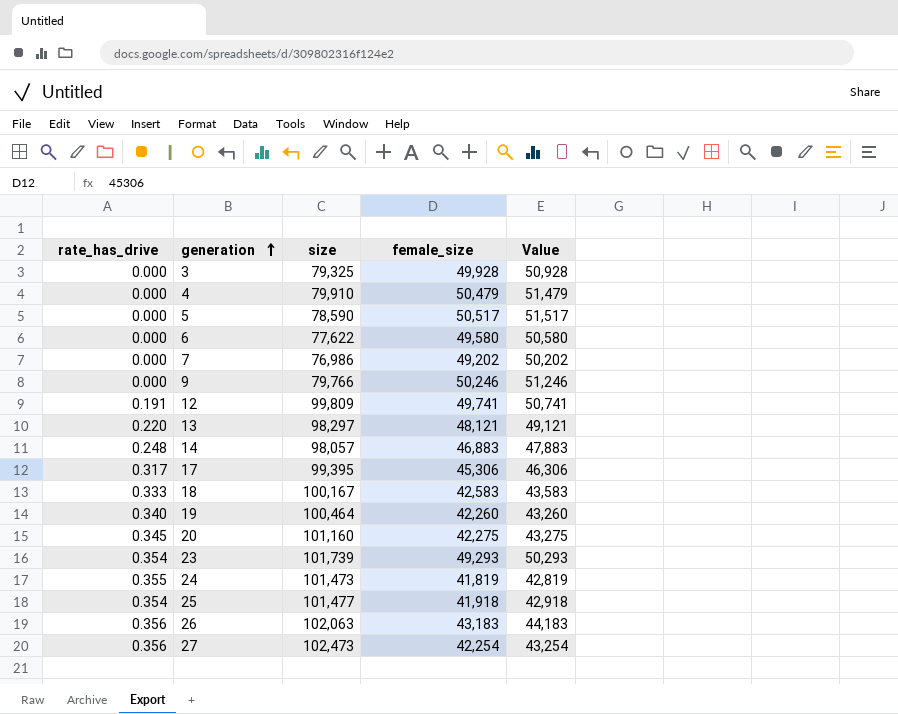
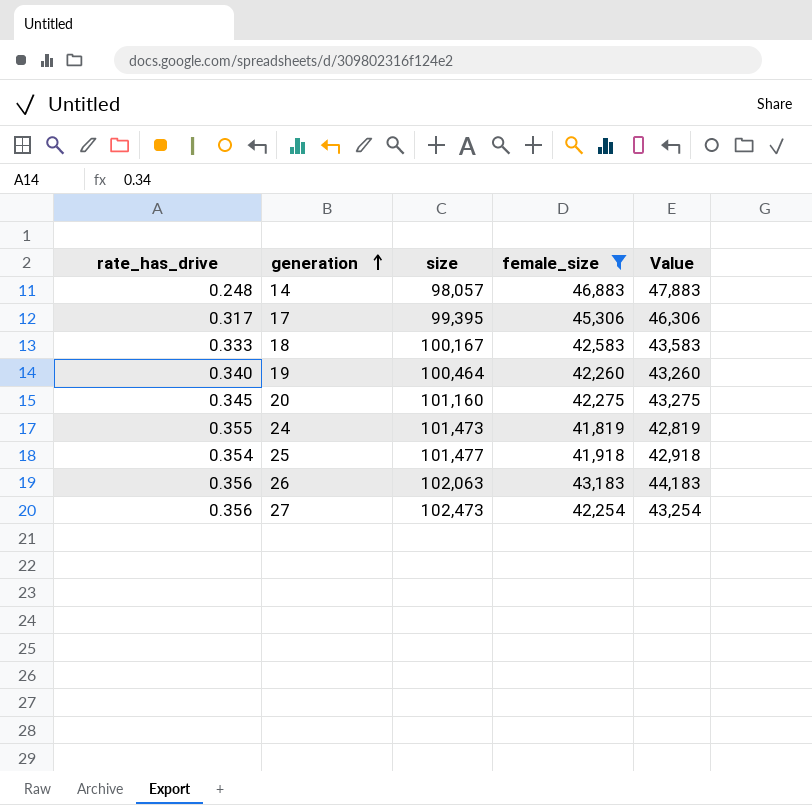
filter: none -> female_size <= 46,883

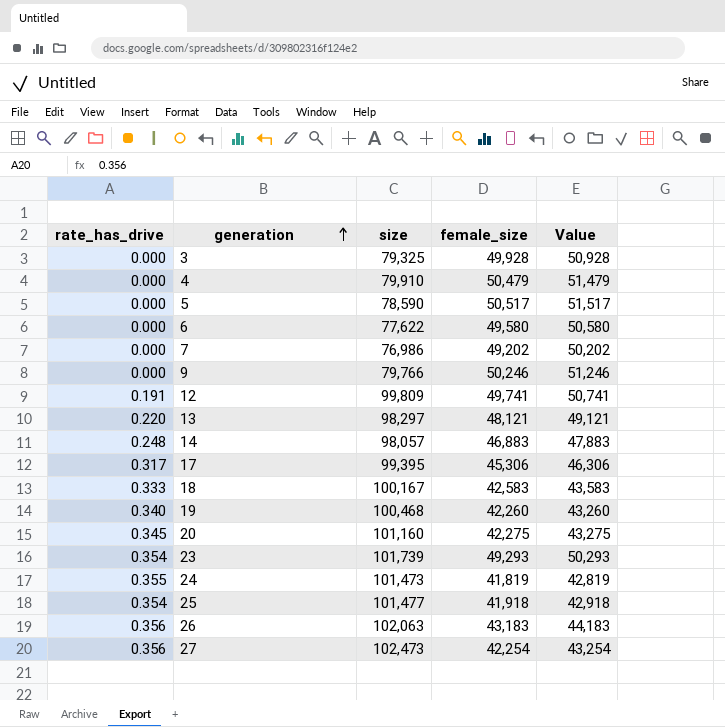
filter: female_size <= 46,883 -> none
19 | size: 100,464 -> 100,468

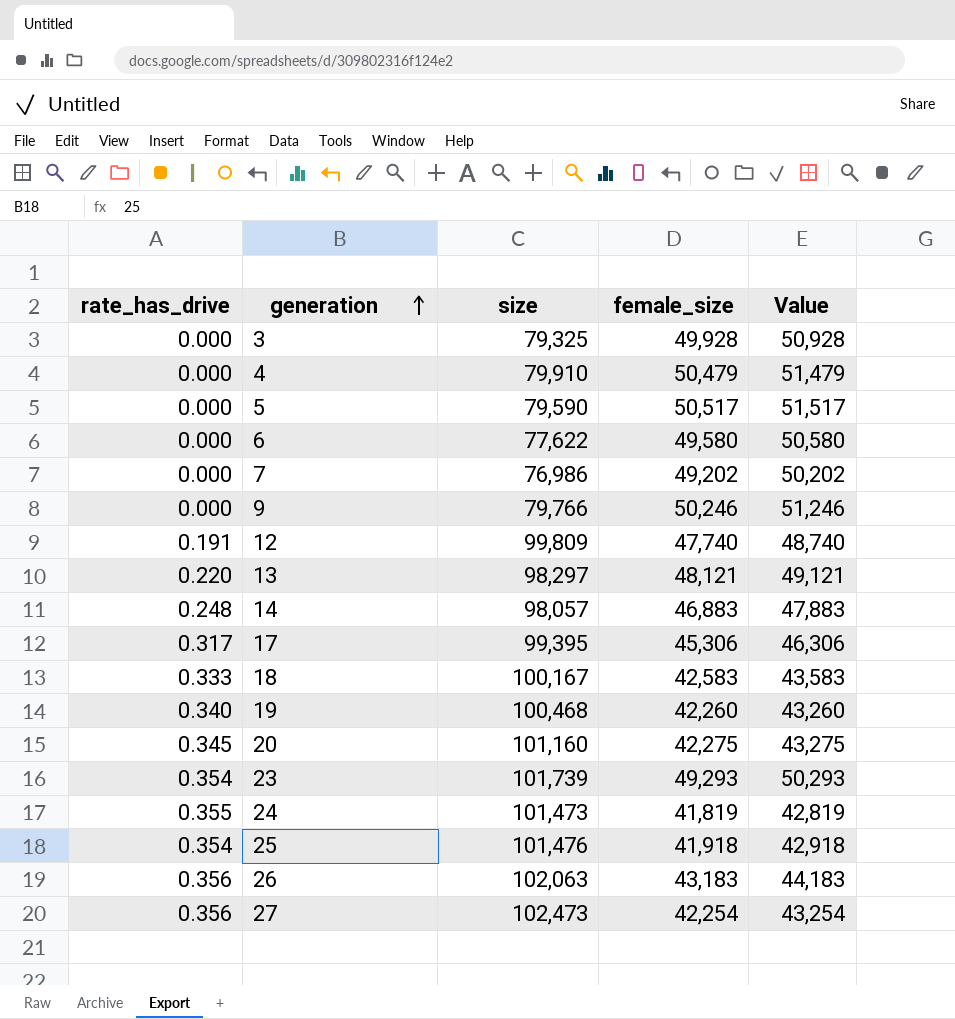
5 | size: 78,590 -> 79,590
12 | female_size: 49,741 -> 47,740
12 | Value: 50,741 -> 48,740
25 | size: 101,477 -> 101,476

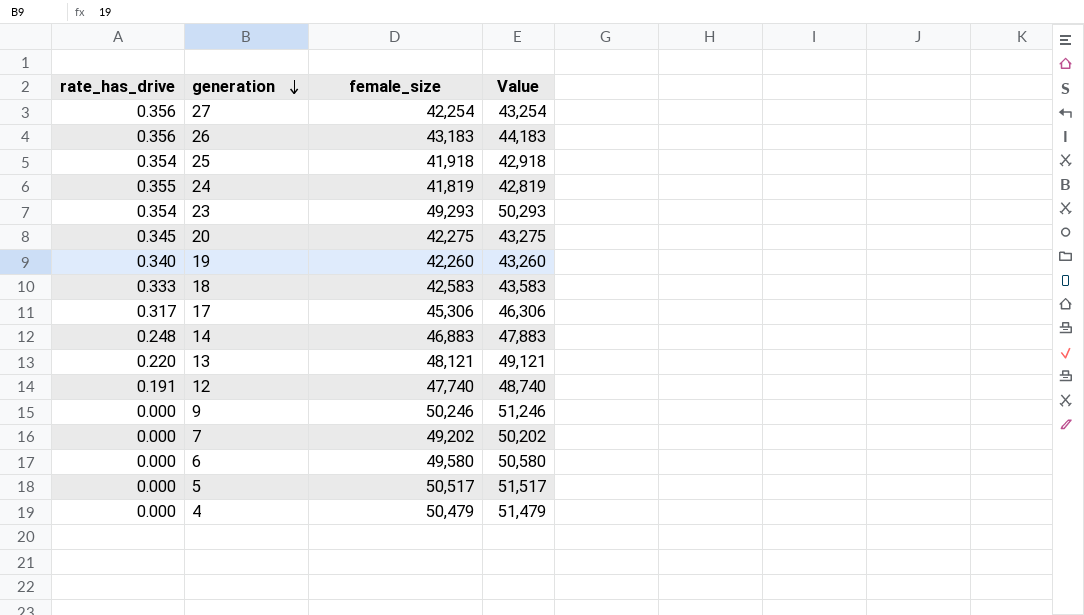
row order: generation ascending -> generation descending
column size | position: 3 -> none
row 3: 0.000 | 79,325 | 49,928 | 50,928 -> none

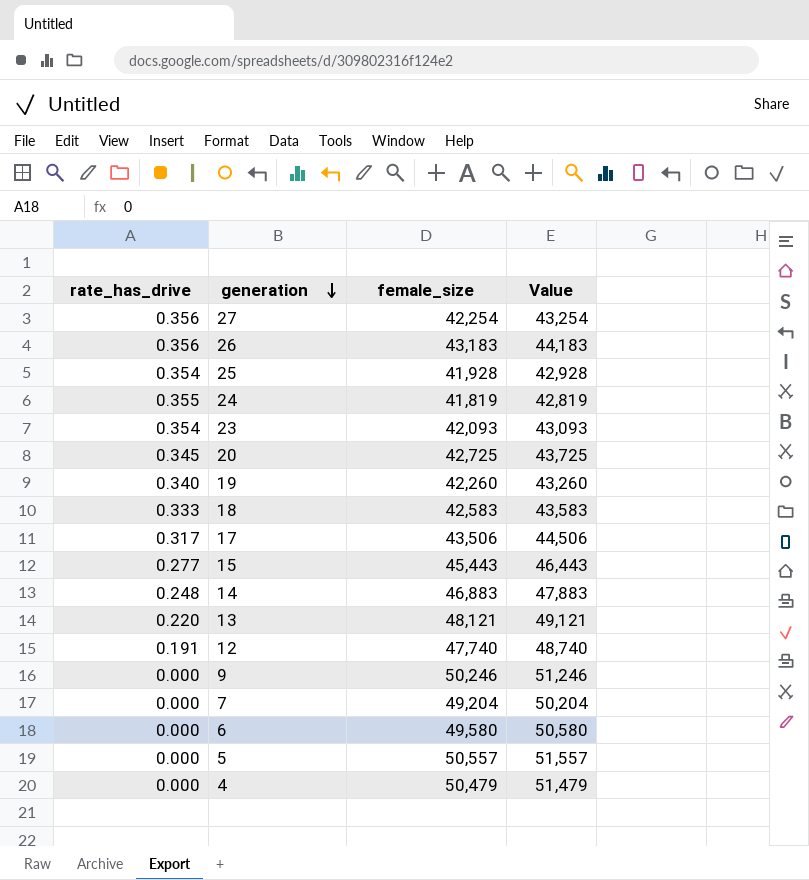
25 | female_size: 41,918 -> 41,928
25 | Value: 42,918 -> 42,928
23 | female_size: 49,293 -> 42,093
23 | Value: 50,293 -> 43,093
20 | female_size: 42,275 -> 42,725
20 | Value: 43,275 -> 43,725
17 | female_size: 45,306 -> 43,506
17 | Value: 46,306 -> 44,506
row 15: none -> 0.277 | 45,443 | 46,443
7 | female_size: 49,202 -> 49,204
7 | Value: 50,202 -> 50,204
5 | female_size: 50,517 -> 50,557
5 | Value: 51,517 -> 51,557

